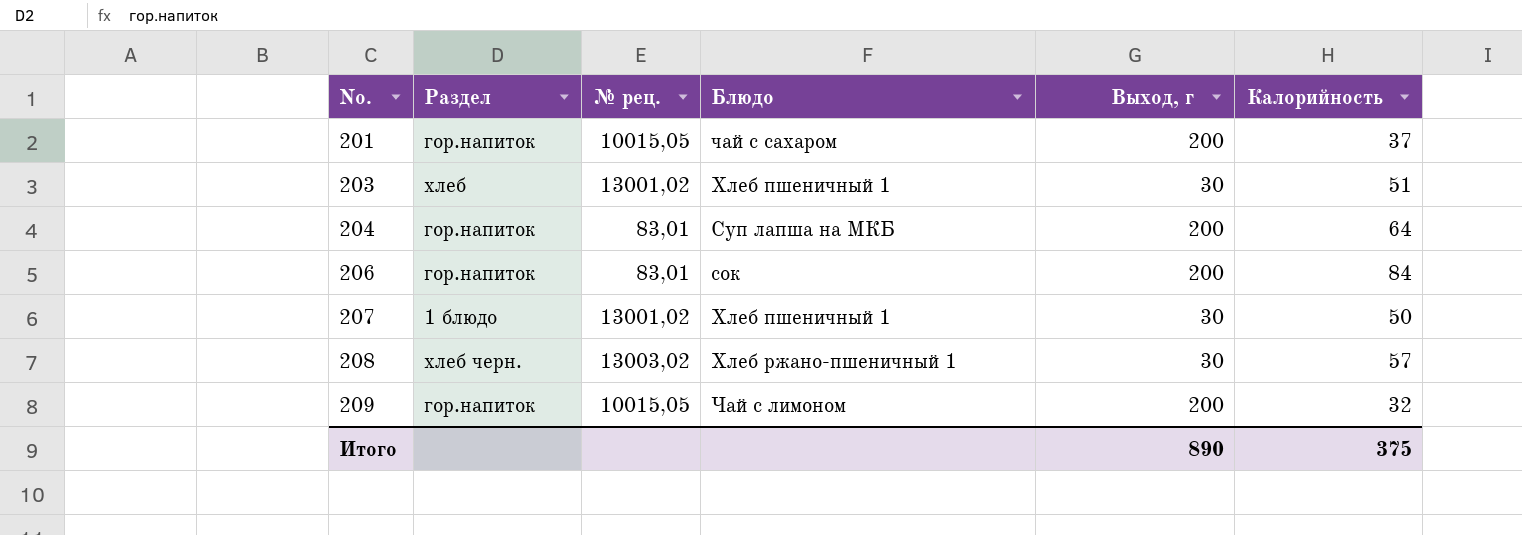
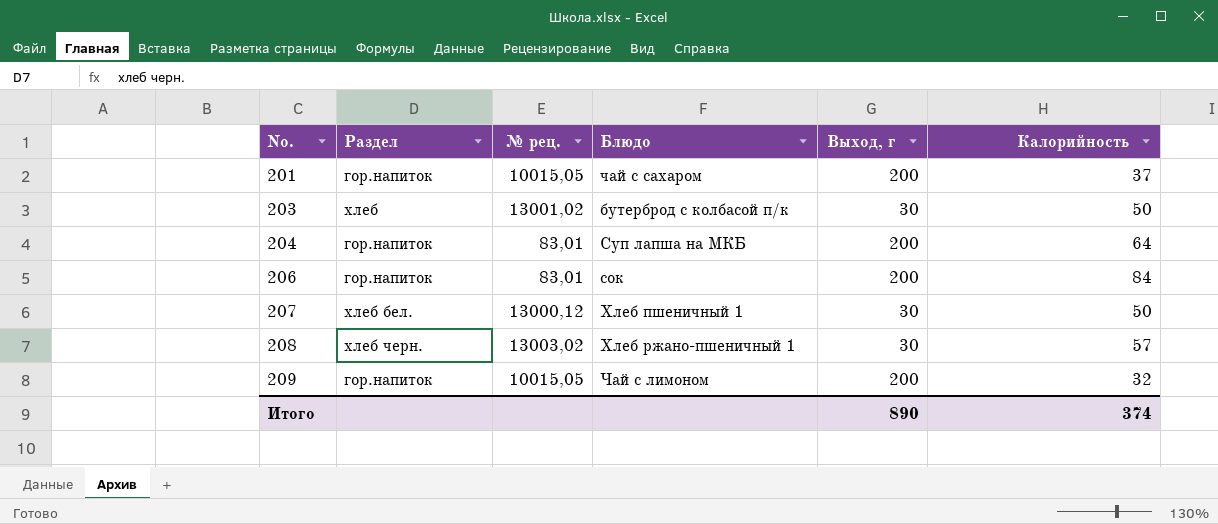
203 | Блюдо: Хлеб пшеничный 1 -> бутерброд с колбасой п/к
203 | Калорийность: 51 -> 50
207 | Раздел: 1 блюдо -> хлеб бел.
207 | № рец.: 13001,02 -> 13000,12
Итого | Калорийность: 375 -> 374

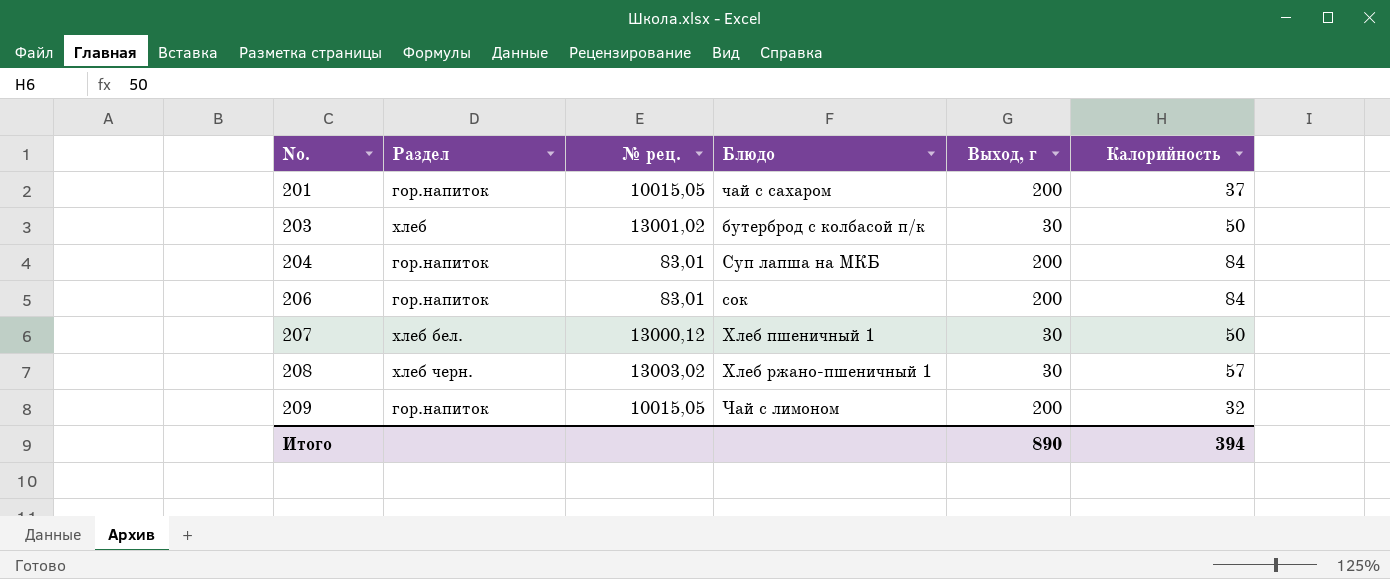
204 | Калорийность: 64 -> 84
Итого | Калорийность: 374 -> 394

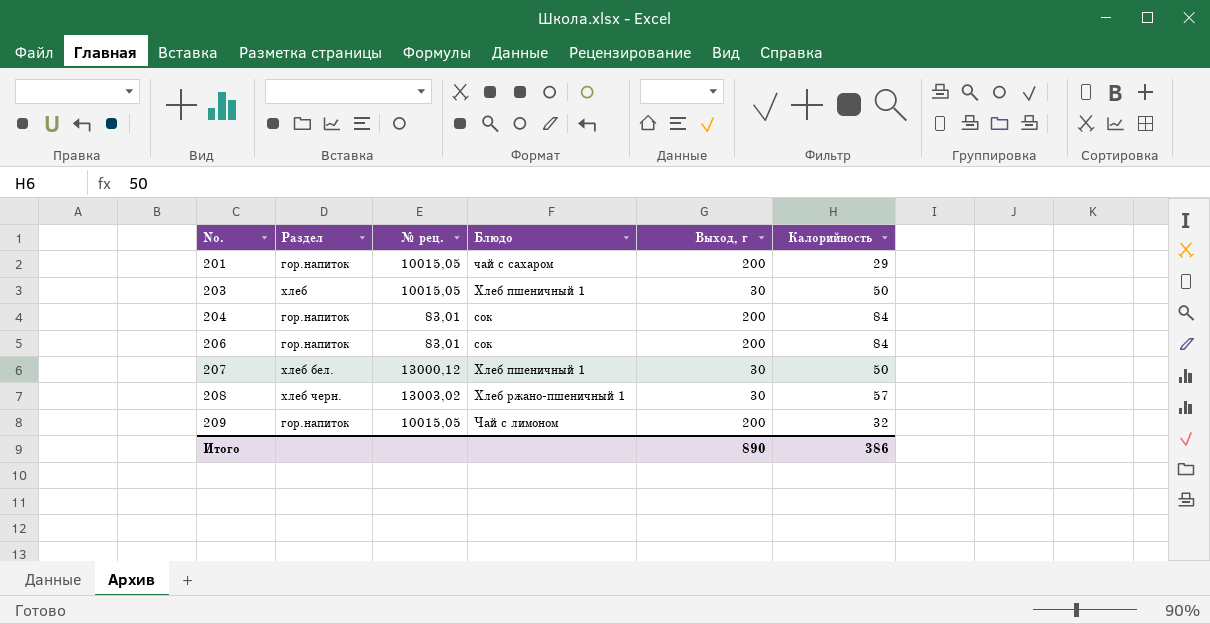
201 | Калорийность: 37 -> 29
203 | № рец.: 13001,02 -> 10015,05
203 | Блюдо: бутерброд с колбасой п/к -> Хлеб пшеничный 1
204 | Блюдо: Суп лапша на МКБ -> сок
Итого | Калорийность: 394 -> 386

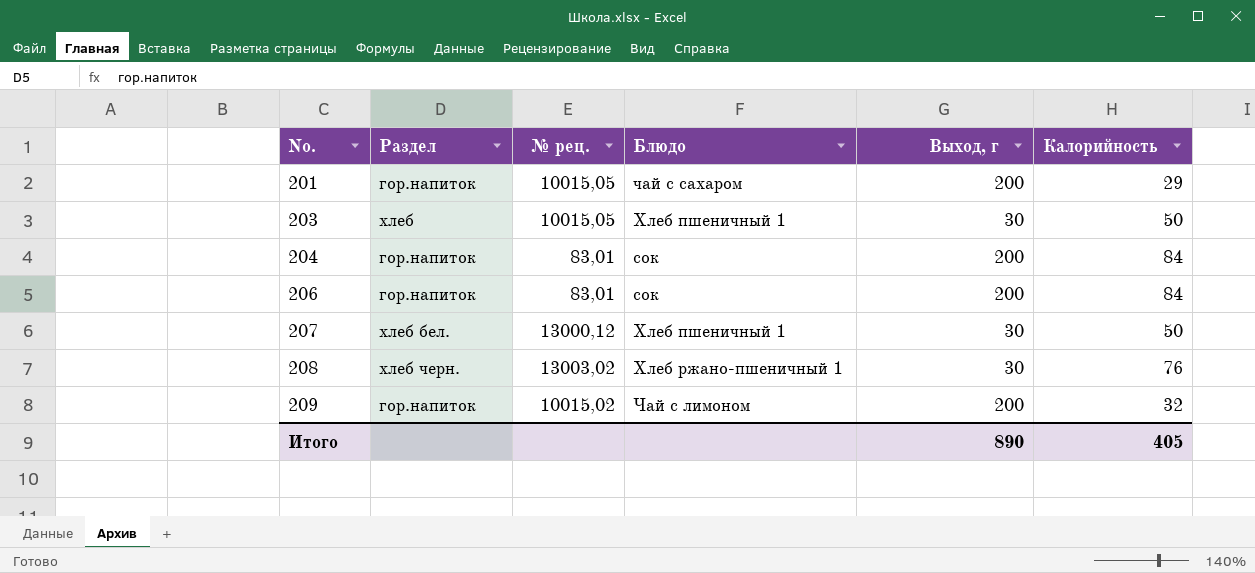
208 | Калорийность: 57 -> 76
209 | № рец.: 10015,05 -> 10015,02
Итого | Калорийность: 386 -> 405

